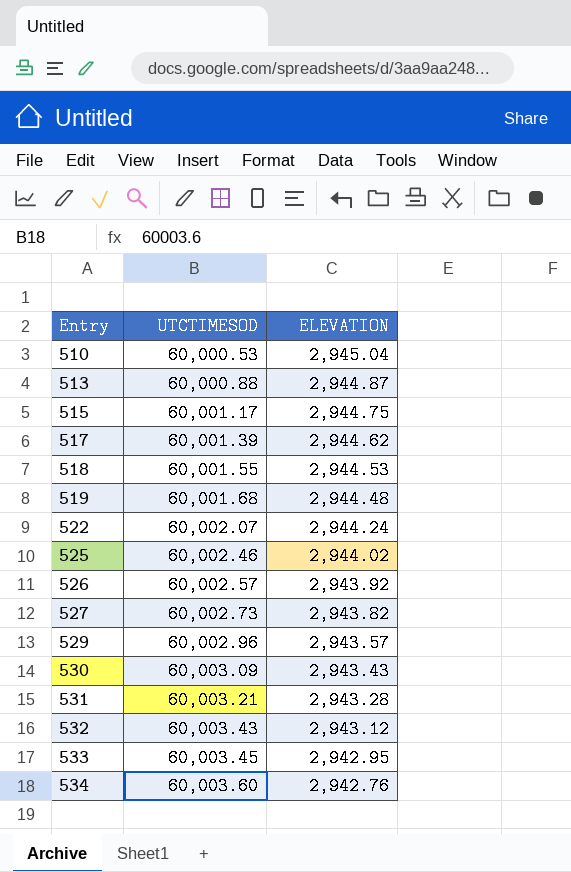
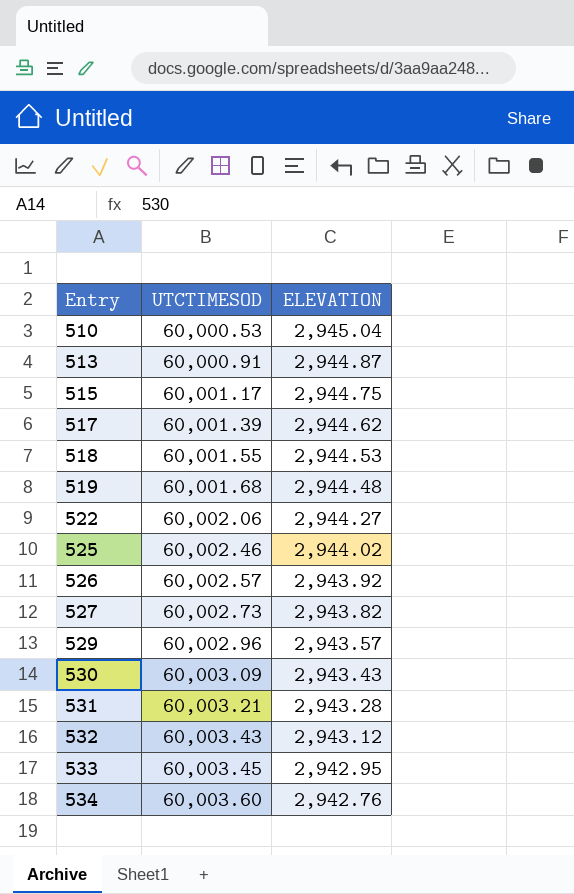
513 | UTCTIMESOD: 60,000.88 -> 60,000.91
522 | UTCTIMESOD: 60,002.07 -> 60,002.06
522 | ELEVATION: 2,944.24 -> 2,944.27

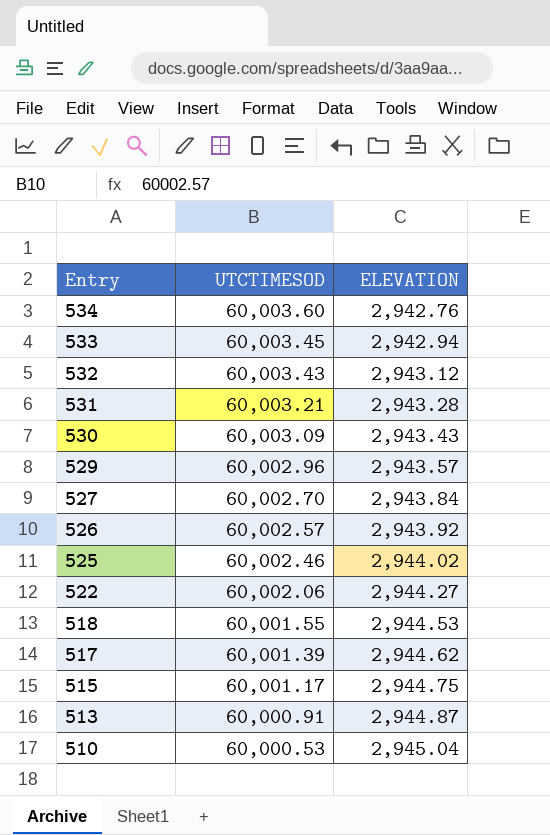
row order: Entry ascending -> Entry descending
row 519: 60,001.68 | 2,944.48 -> none
533 | ELEVATION: 2,942.95 -> 2,942.94
527 | UTCTIMESOD: 60,002.73 -> 60,002.70
527 | ELEVATION: 2,943.82 -> 2,943.84

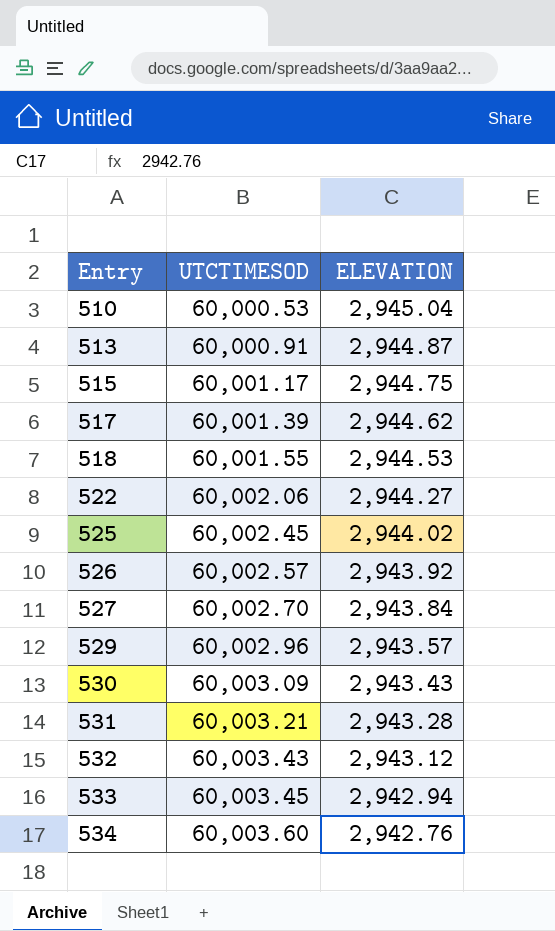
row order: Entry descending -> Entry ascending
525 | UTCTIMESOD: 60,002.46 -> 60,002.45

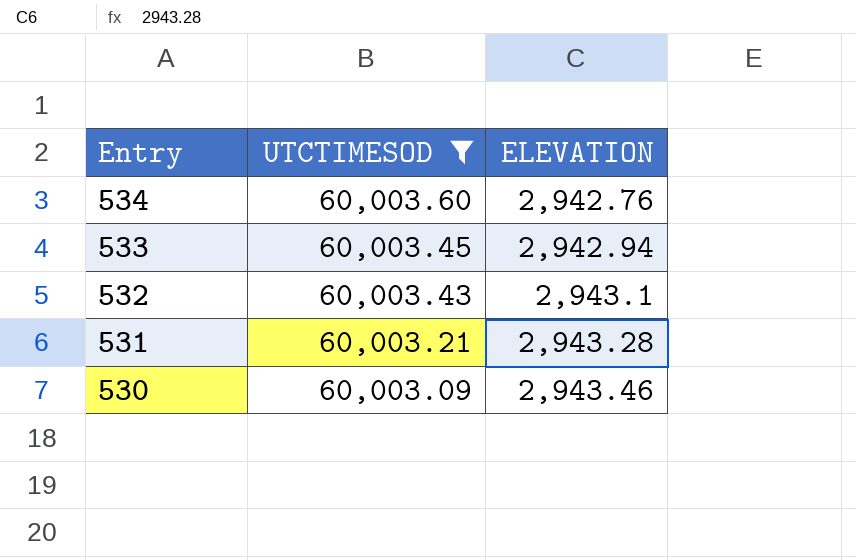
filter: none -> UTCTIMESOD >= 60,003.09
row order: Entry ascending -> Entry descending
532 | ELEVATION: 2,943.12 -> 2,943.1
530 | ELEVATION: 2,943.43 -> 2,943.46

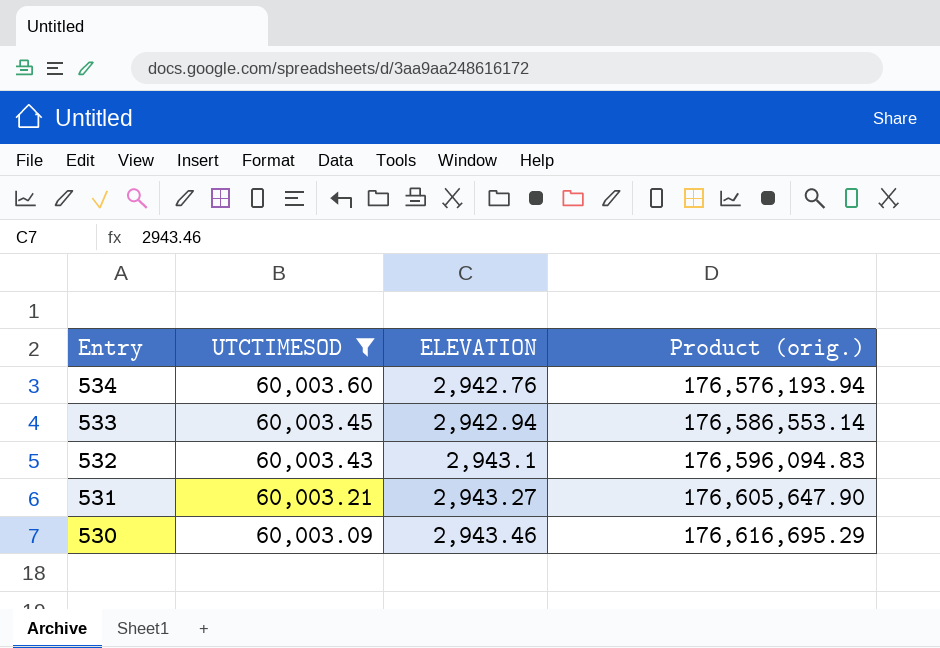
column Product (orig.) | formula: none -> [UTCTIMESOD] * [ELEVATION]
531 | ELEVATION: 2,943.28 -> 2,943.27

